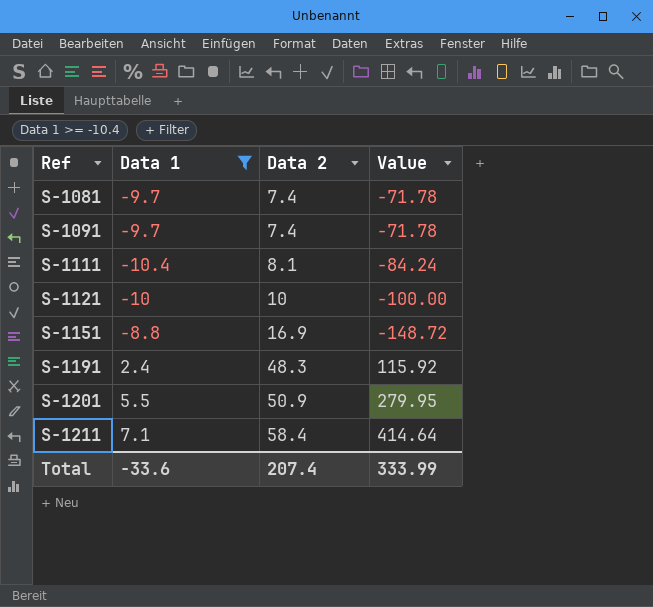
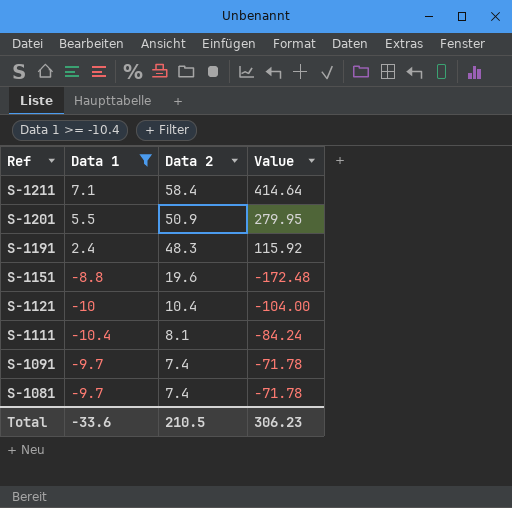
row order: Ref ascending -> Ref descending
S-1151 | Data 2: 16.9 -> 19.6
S-1151 | Value: -148.72 -> -172.48
S-1121 | Data 2: 10 -> 10.4
S-1121 | Value: -100.00 -> -104.00
Total | Data 2: 207.4 -> 210.5
Total | Value: 333.99 -> 306.23

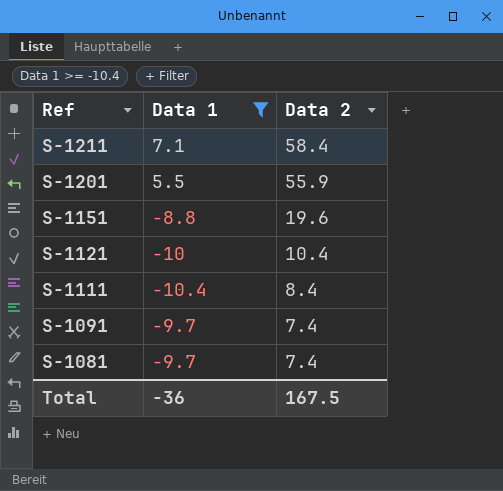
column Value | formula: [Data 1] * [Data 2] -> none
row S-1191: 2.4 | 48.3 | 115.92 -> none
S-1201 | Data 2: 50.9 -> 55.9
S-1111 | Data 2: 8.1 -> 8.4
Total | Data 1: -33.6 -> -36
Total | Data 2: 210.5 -> 167.5

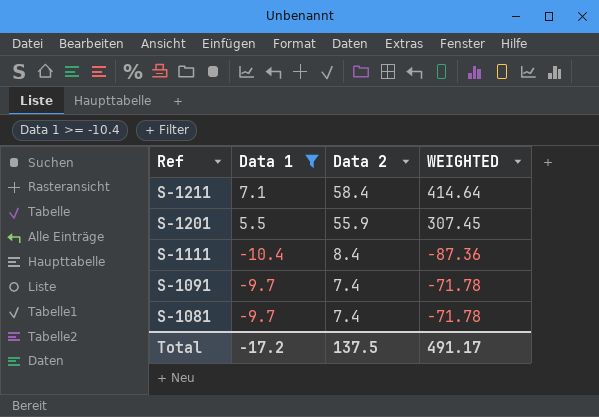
column WEIGHTED | formula: none -> [Data 1] * [Data 2]
row S-1151: -8.8 | 19.6 -> none
row S-1121: -10 | 10.4 -> none
Total | Data 1: -36 -> -17.2
Total | Data 2: 167.5 -> 137.5

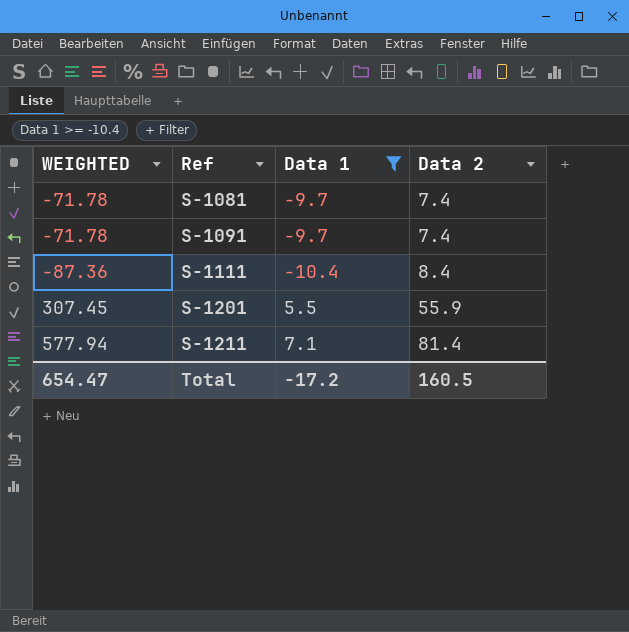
row order: Ref descending -> Ref ascending
column WEIGHTED | position: 4 -> 1
S-1211 | WEIGHTED: 414.64 -> 577.94
S-1211 | Data 2: 58.4 -> 81.4
Total | WEIGHTED: 491.17 -> 654.47
Total | Data 2: 137.5 -> 160.5

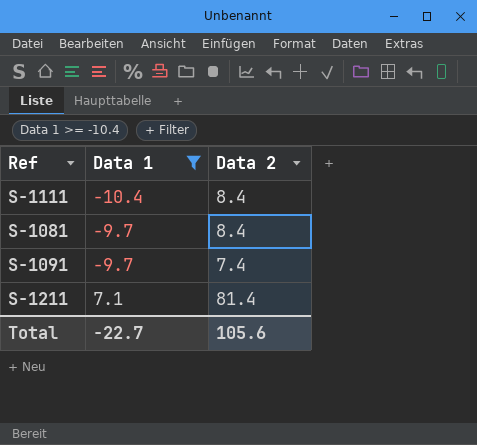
row order: Ref ascending -> Data 1 ascending
column WEIGHTED | formula: [Data 1] * [Data 2] -> none
row S-1201: 307.45 | 5.5 | 55.9 -> none
S-1081 | Data 2: 7.4 -> 8.4
Total | Data 1: -17.2 -> -22.7
Total | Data 2: 160.5 -> 105.6

